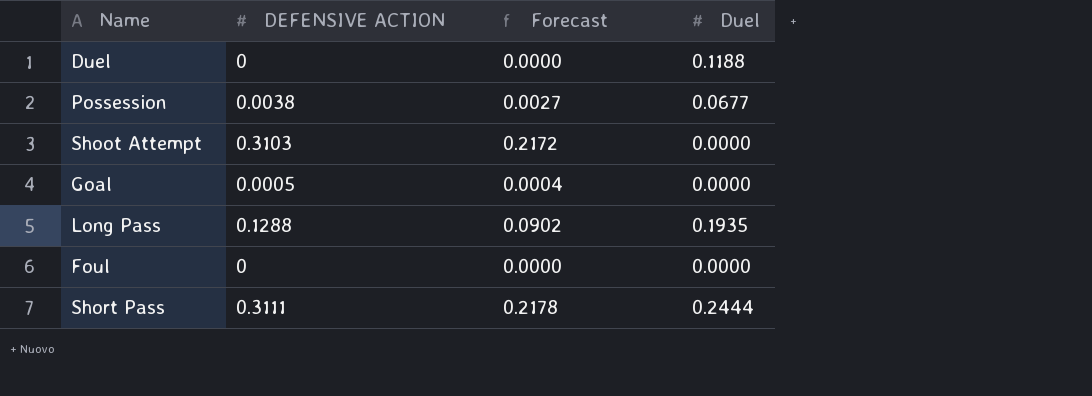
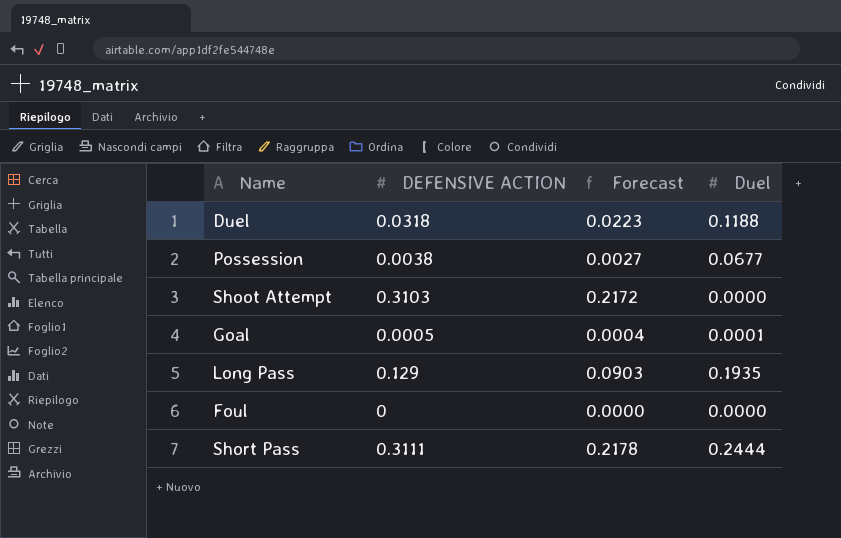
Duel | DEFENSIVE ACTION: 0 -> 0.0318
Duel | Forecast: 0.0000 -> 0.0223
Goal | Duel: 0.0000 -> 0.0001
Long Pass | DEFENSIVE ACTION: 0.1288 -> 0.129
Long Pass | Forecast: 0.0902 -> 0.0903

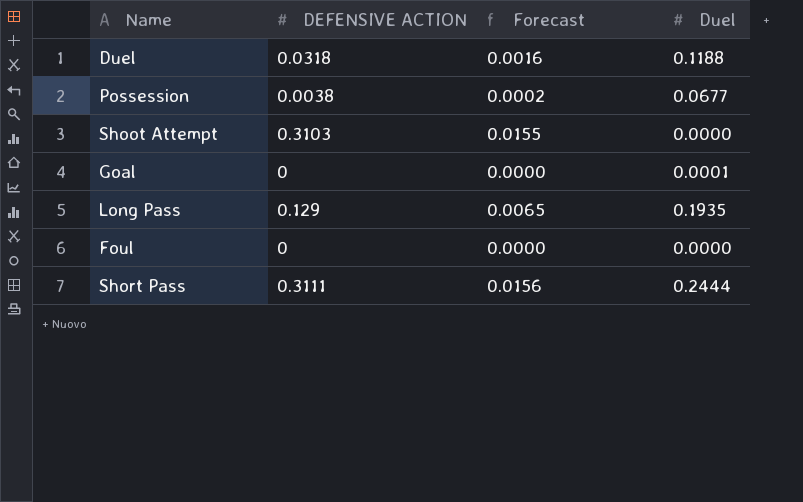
column Forecast | formula: [DEFENSIVE ACTION] * 0.7 -> [DEFENSIVE ACTION] * 0.05
Goal | DEFENSIVE ACTION: 0.0005 -> 0

